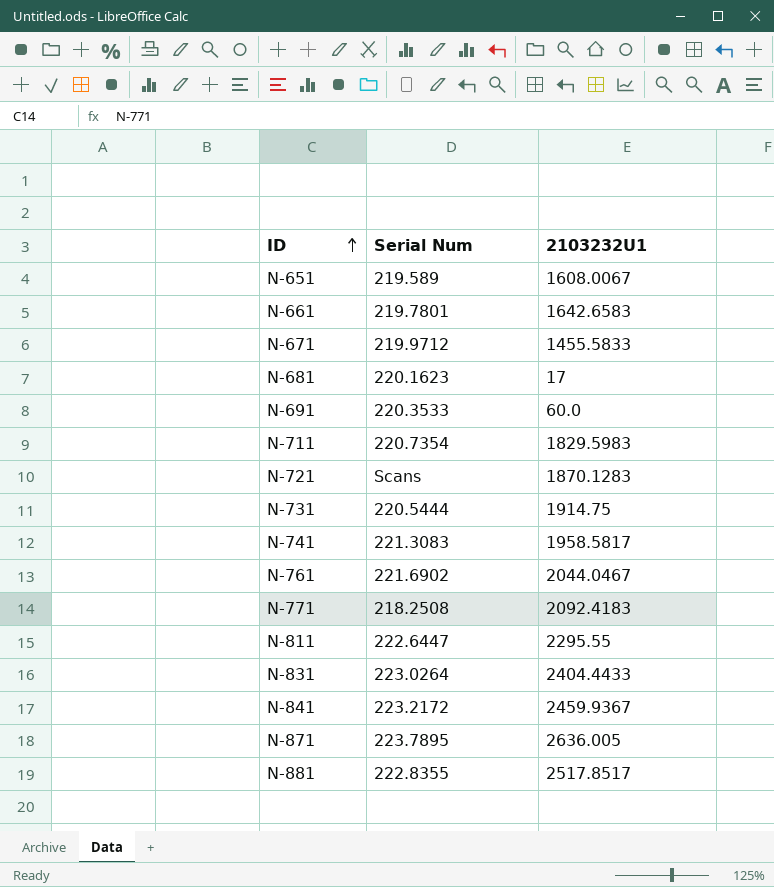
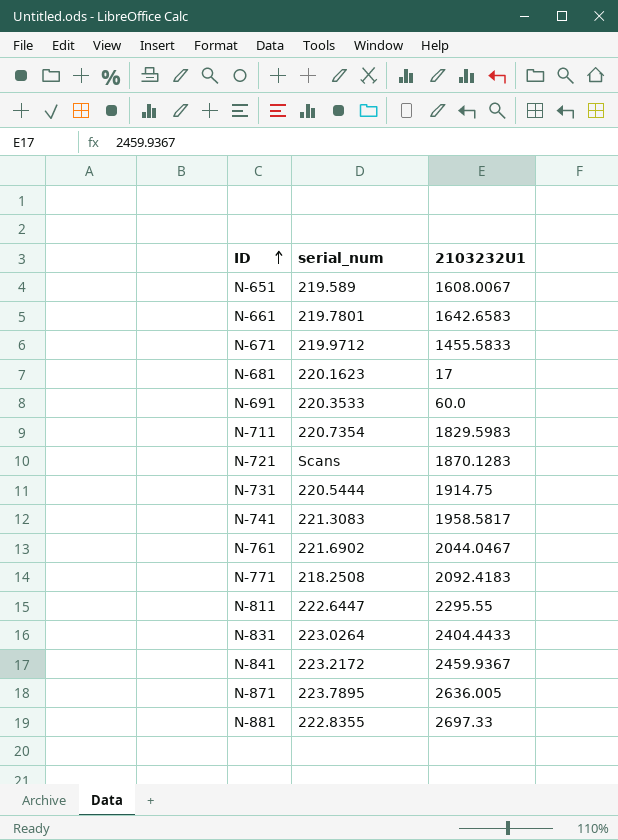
column name: Serial Num -> serial_num
N-881 | 2103232U1: 2517.8517 -> 2697.33

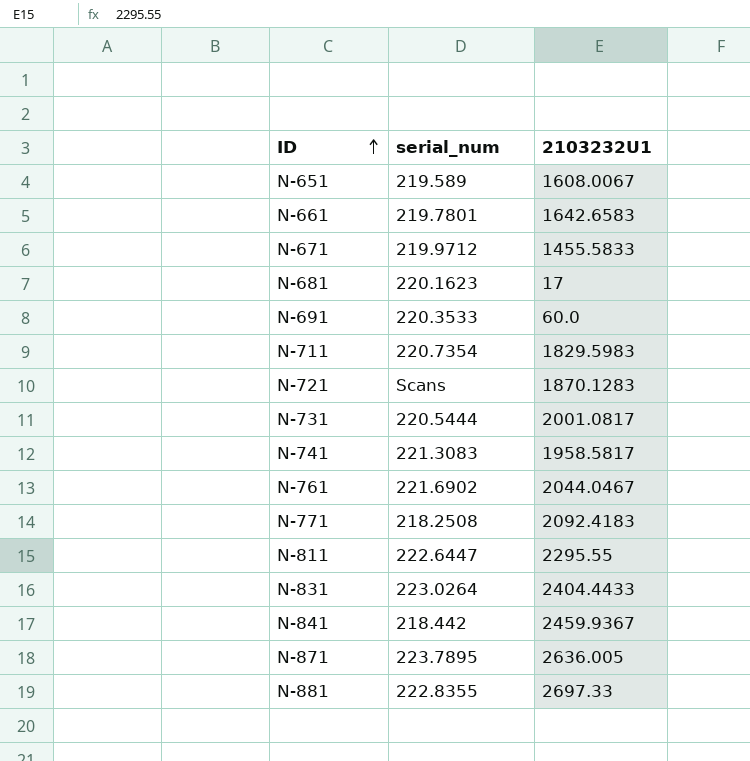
N-731 | 2103232U1: 1914.75 -> 2001.0817
N-841 | serial_num: 223.2172 -> 218.442

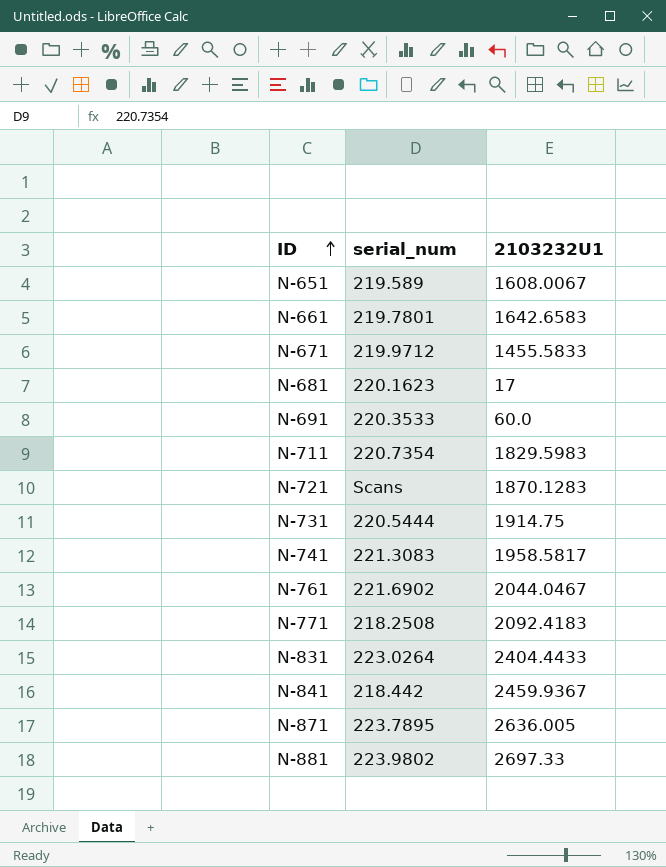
row N-811: 222.6447 | 2295.55 -> none
N-731 | 2103232U1: 2001.0817 -> 1914.75
N-881 | serial_num: 222.8355 -> 223.9802

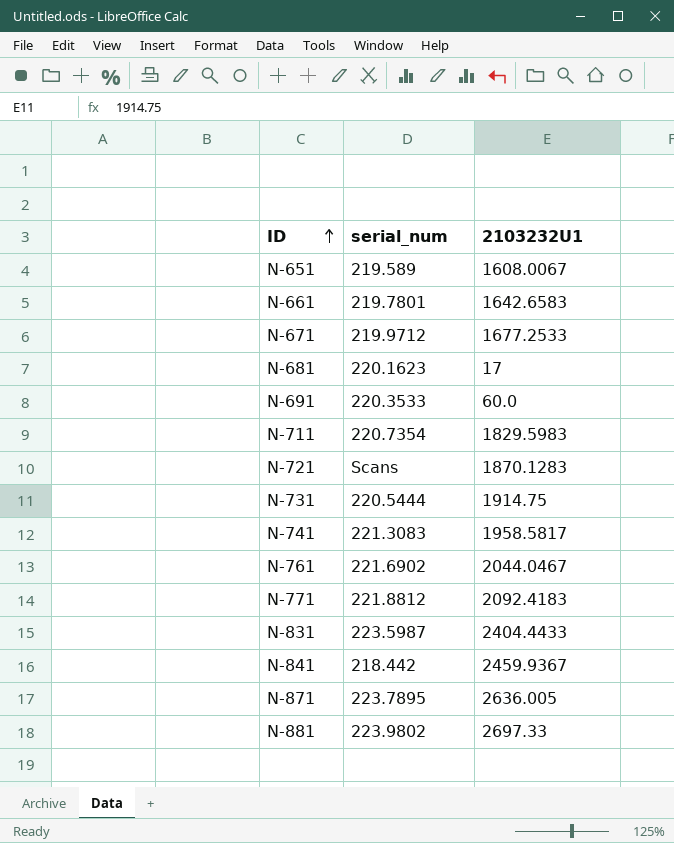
N-671 | 2103232U1: 1455.5833 -> 1677.2533
N-771 | serial_num: 218.2508 -> 221.8812
N-831 | serial_num: 223.0264 -> 223.5987

